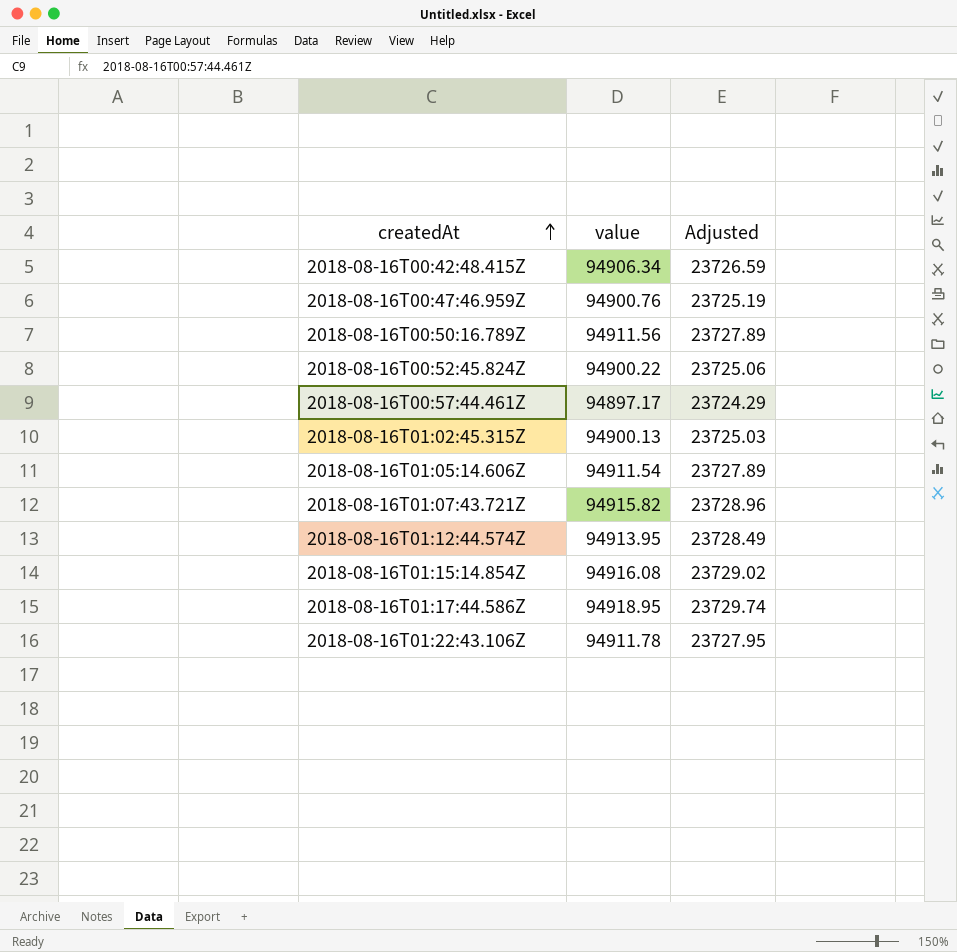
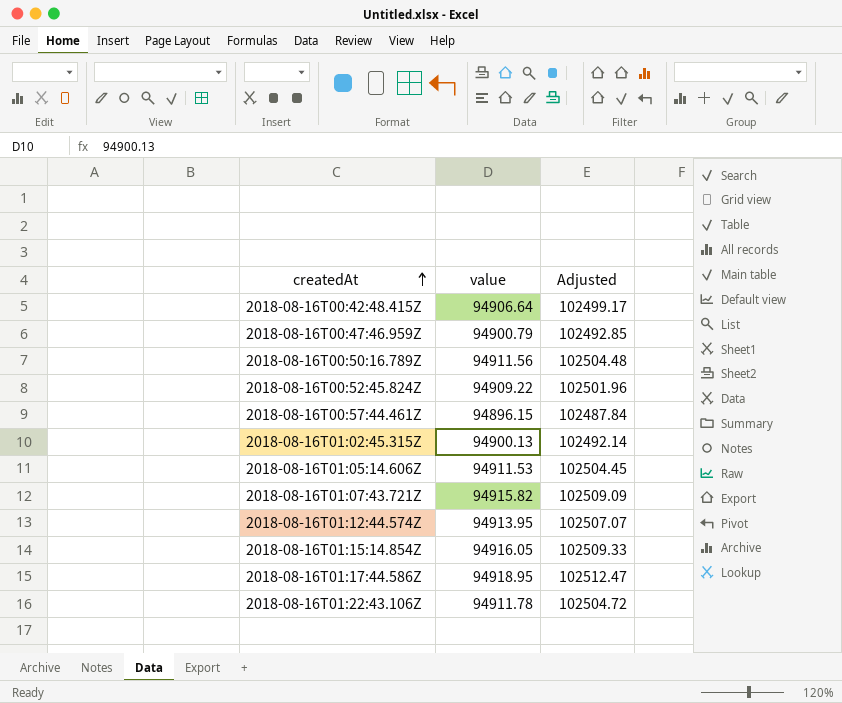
column Adjusted | formula: [value] * 0.25 -> [value] * 1.08
2018-08-16T00:42:48.415Z | value: 94906.34 -> 94906.64
2018-08-16T00:47:46.959Z | value: 94900.76 -> 94900.79
2018-08-16T00:52:45.824Z | value: 94900.22 -> 94909.22
2018-08-16T00:57:44.461Z | value: 94897.17 -> 94896.15
2018-08-16T01:05:14.606Z | value: 94911.54 -> 94911.53
2018-08-16T01:15:14.854Z | value: 94916.08 -> 94916.05

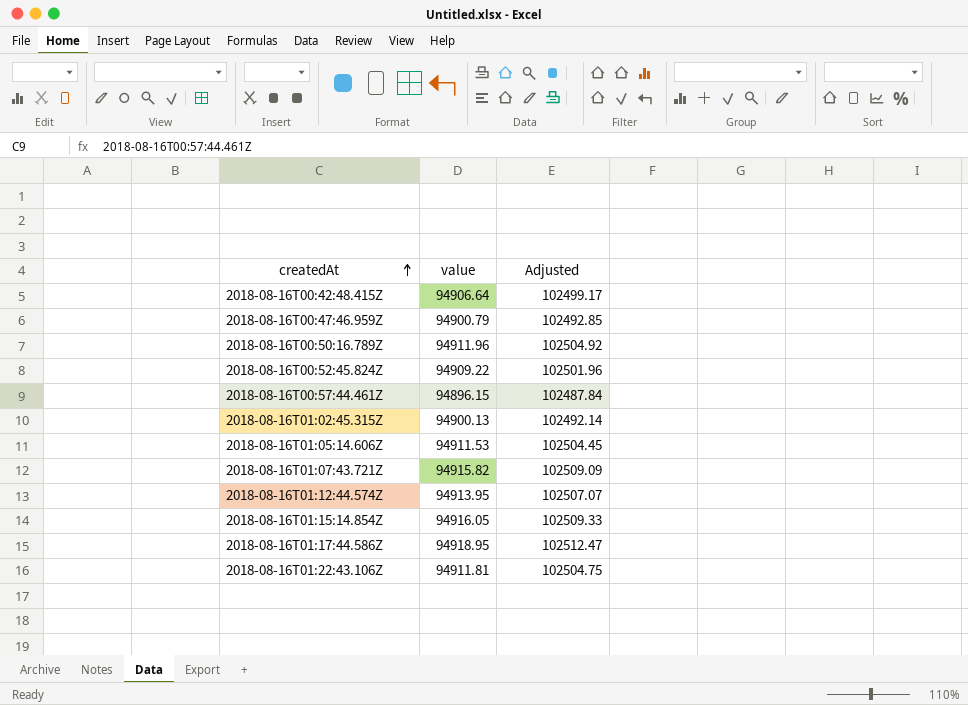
2018-08-16T00:50:16.789Z | value: 94911.56 -> 94911.96
2018-08-16T00:50:16.789Z | Adjusted: 102504.48 -> 102504.92
2018-08-16T01:22:43.106Z | value: 94911.78 -> 94911.81
2018-08-16T01:22:43.106Z | Adjusted: 102504.72 -> 102504.75

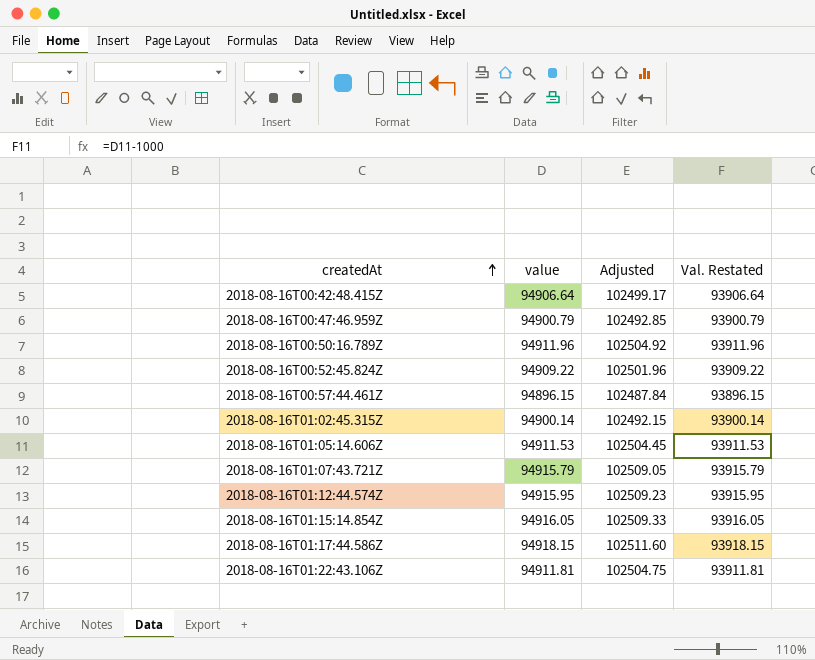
column Val. Restated | formula: none -> [value] - 1000
2018-08-16T01:02:45.315Z | value: 94900.13 -> 94900.14
2018-08-16T01:02:45.315Z | Adjusted: 102492.14 -> 102492.15
2018-08-16T01:07:43.721Z | value: 94915.82 -> 94915.79
2018-08-16T01:07:43.721Z | Adjusted: 102509.09 -> 102509.05
2018-08-16T01:12:44.574Z | value: 94913.95 -> 94915.95
2018-08-16T01:12:44.574Z | Adjusted: 102507.07 -> 102509.23
2018-08-16T01:17:44.586Z | value: 94918.95 -> 94918.15
2018-08-16T01:17:44.586Z | Adjusted: 102512.47 -> 102511.60

